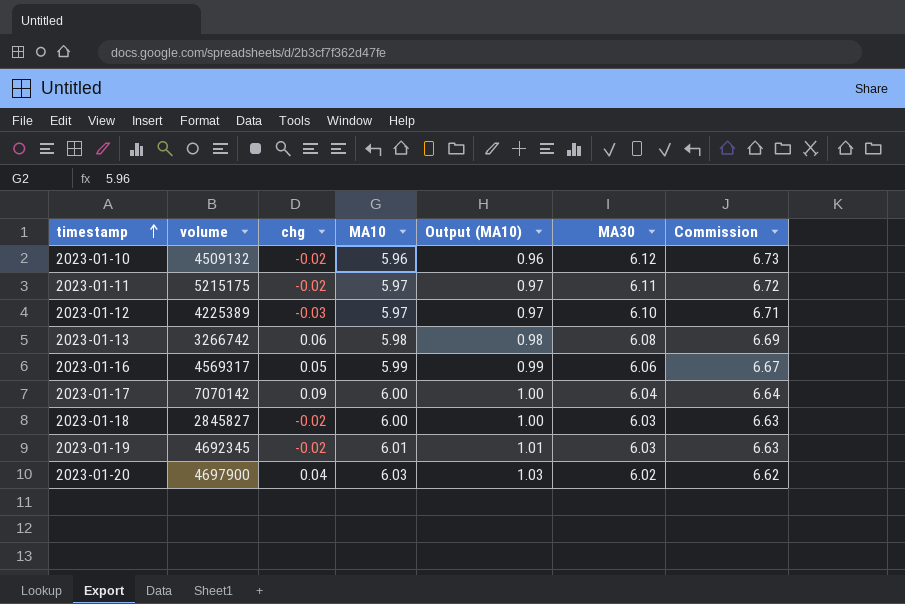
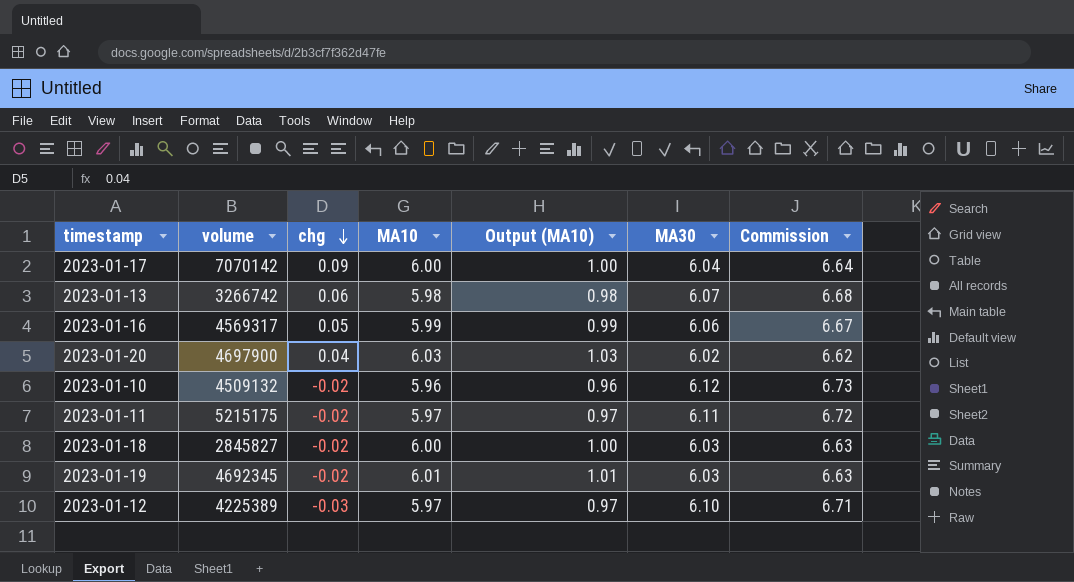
row order: timestamp ascending -> chg descending
2023-01-13 | MA30: 6.08 -> 6.07
2023-01-13 | Commission: 6.69 -> 6.68

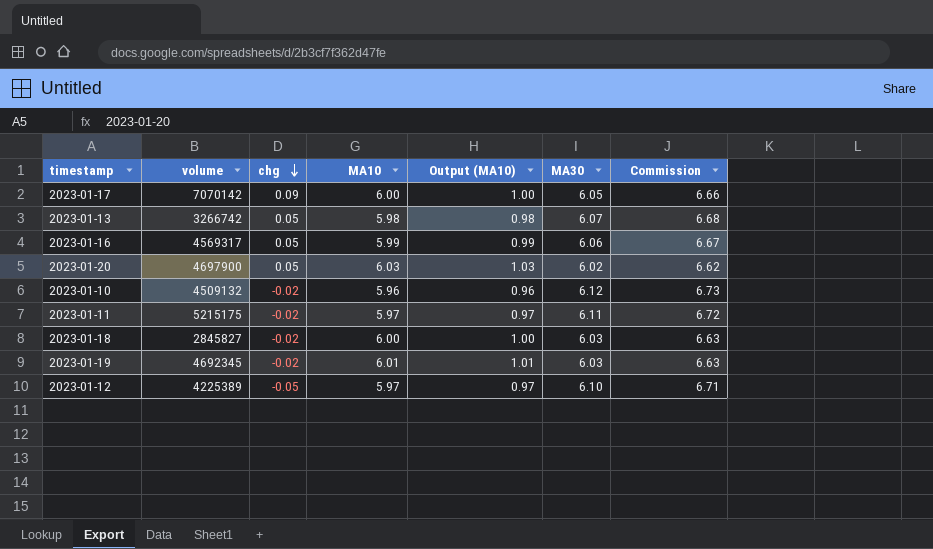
2023-01-17 | MA30: 6.04 -> 6.05
2023-01-17 | Commission: 6.64 -> 6.66
2023-01-13 | chg: 0.06 -> 0.05
2023-01-20 | chg: 0.04 -> 0.05
2023-01-12 | chg: -0.03 -> -0.05

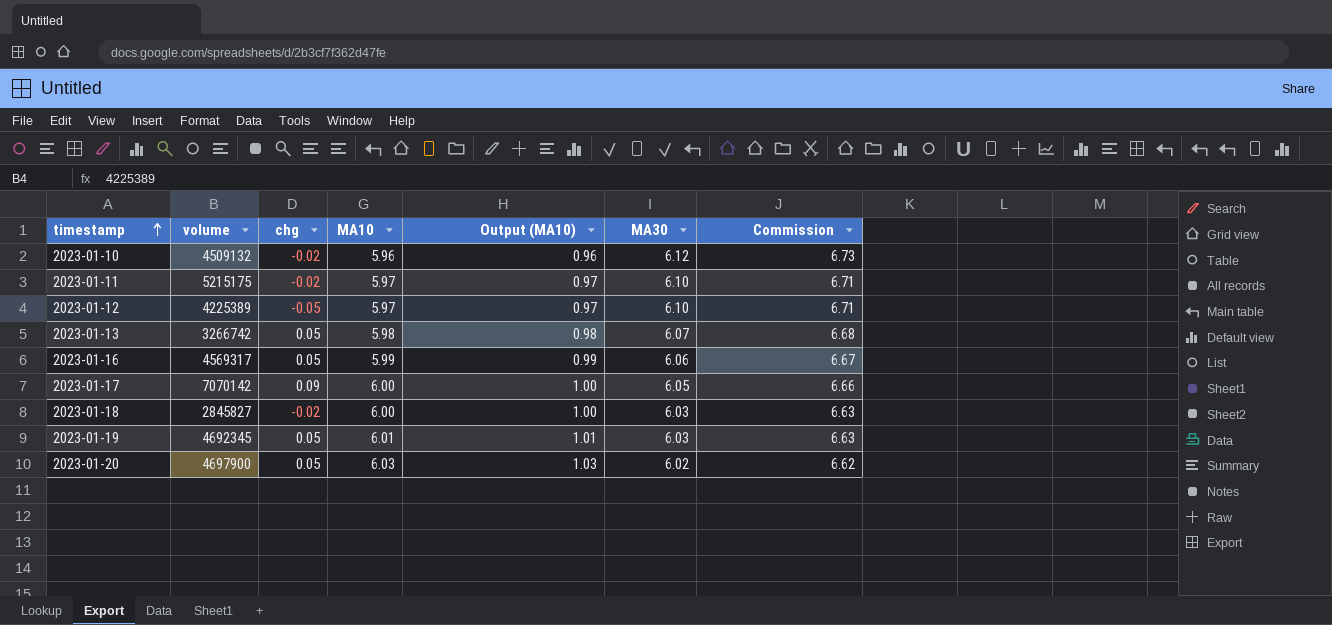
row order: chg descending -> timestamp ascending
2023-01-11 | MA30: 6.11 -> 6.10
2023-01-11 | Commission: 6.72 -> 6.71
2023-01-19 | chg: -0.02 -> 0.05

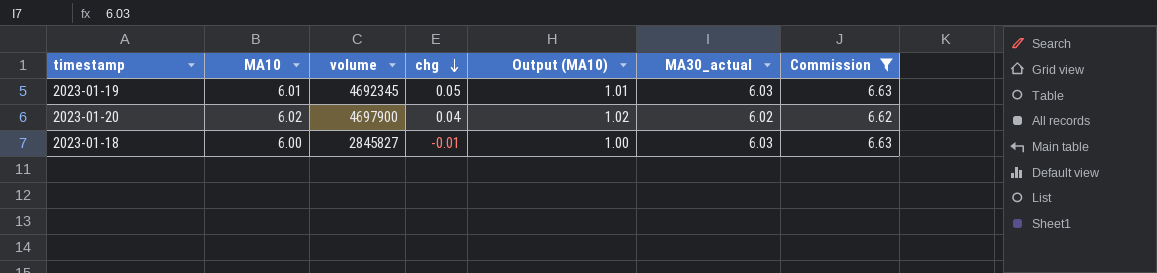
filter: none -> Commission <= 6.63
row order: timestamp ascending -> chg descending
column MA10 | position: 4 -> 2
column name: MA30 -> MA30_actual
2023-01-20 | MA10: 6.03 -> 6.02
2023-01-20 | chg: 0.05 -> 0.04
2023-01-20 | Output (MA10): 1.03 -> 1.02
2023-01-18 | chg: -0.02 -> -0.01

